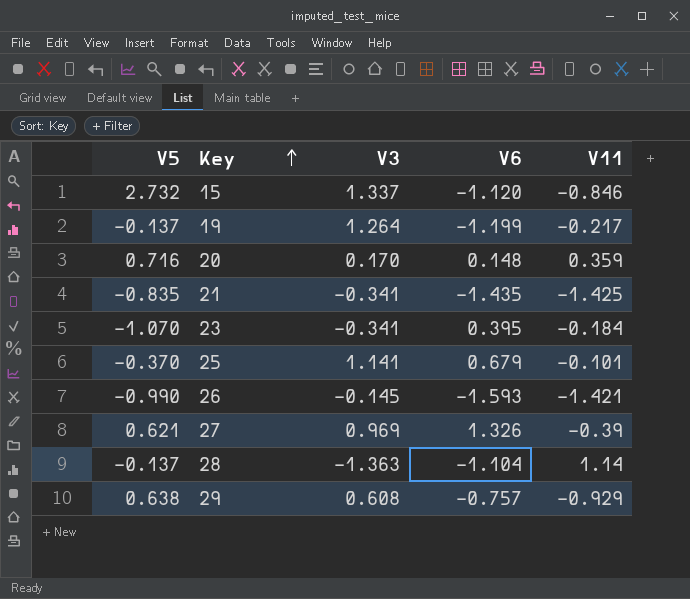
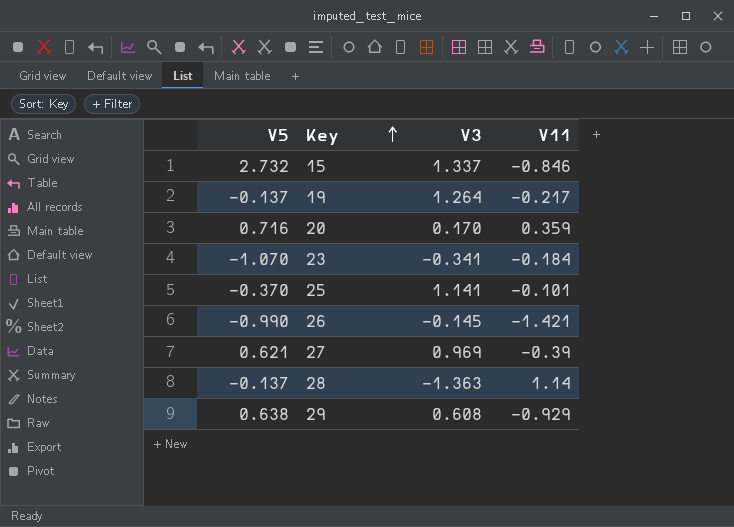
column V6 | position: 4 -> none
row 21: -0.835 | -0.341 | -1.435 | -1.425 -> none

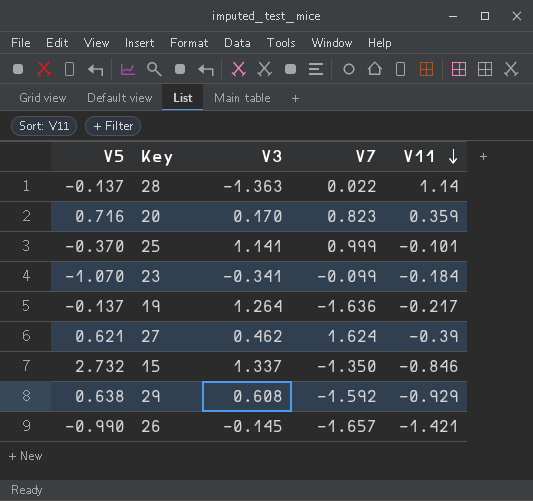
row order: Key ascending -> V11 descending
column V7 | position: none -> 4
27 | V3: 0.969 -> 0.462

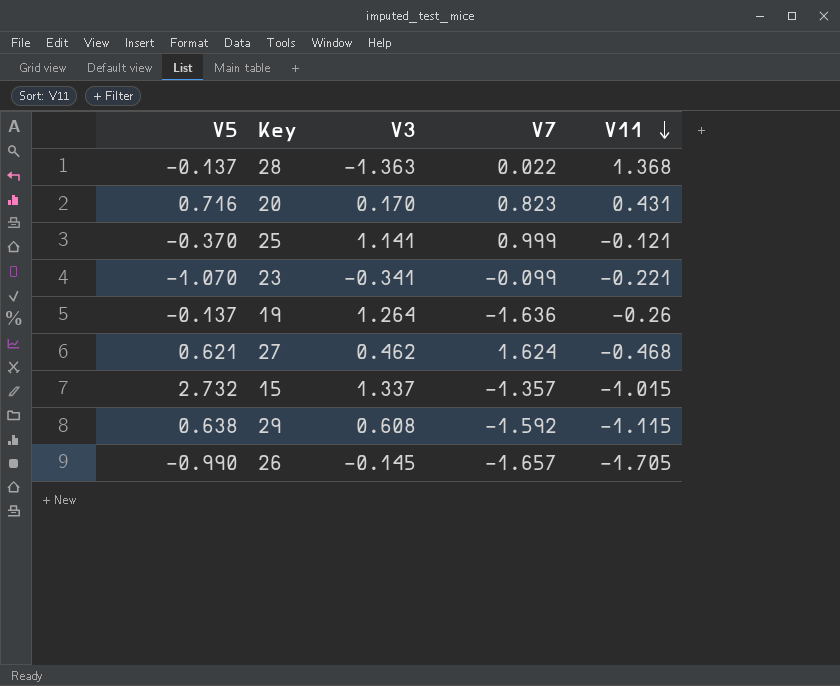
28 | V11: 1.14 -> 1.368
20 | V11: 0.359 -> 0.431
25 | V11: -0.101 -> -0.121
23 | V11: -0.184 -> -0.221
19 | V11: -0.217 -> -0.26
27 | V11: -0.39 -> -0.468
15 | V7: -1.350 -> -1.357
15 | V11: -0.846 -> -1.015
29 | V11: -0.929 -> -1.115
26 | V11: -1.421 -> -1.705

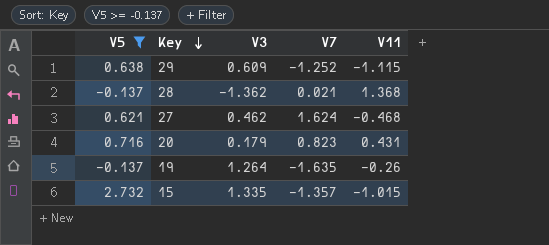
filter: none -> V5 >= -0.137
row order: V11 descending -> Key descending
29 | V3: 0.608 -> 0.609
29 | V7: -1.592 -> -1.252
28 | V3: -1.363 -> -1.362
28 | V7: 0.022 -> 0.021
20 | V3: 0.170 -> 0.179
19 | V7: -1.636 -> -1.635
15 | V3: 1.337 -> 1.335

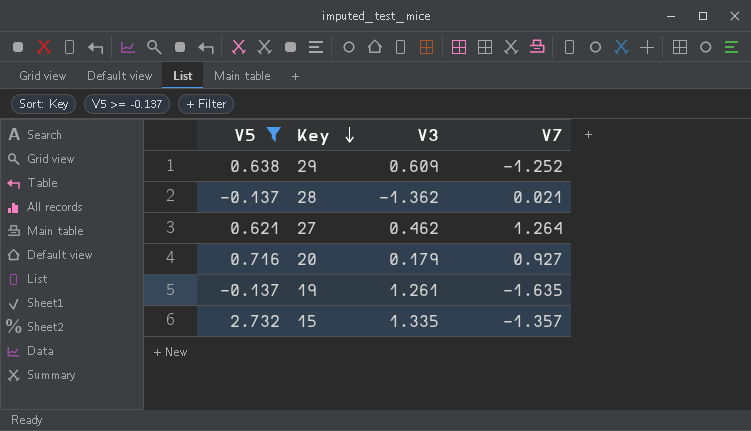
column V11 | position: 5 -> none
27 | V7: 1.624 -> 1.264
20 | V7: 0.823 -> 0.927
19 | V3: 1.264 -> 1.261

